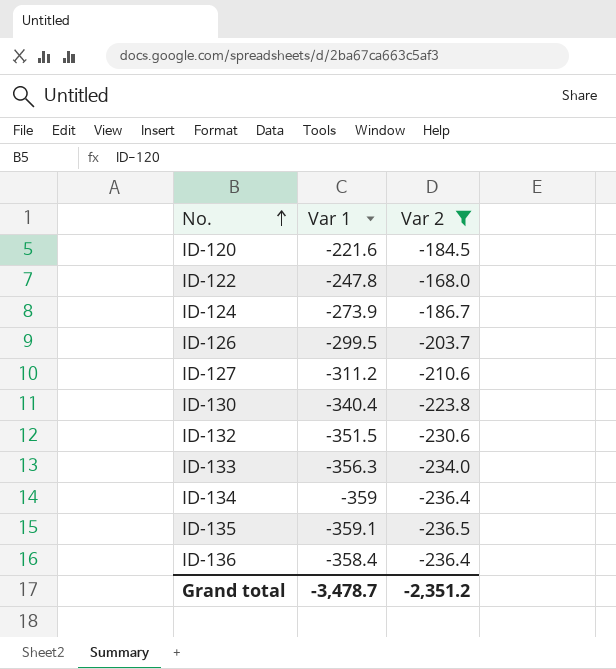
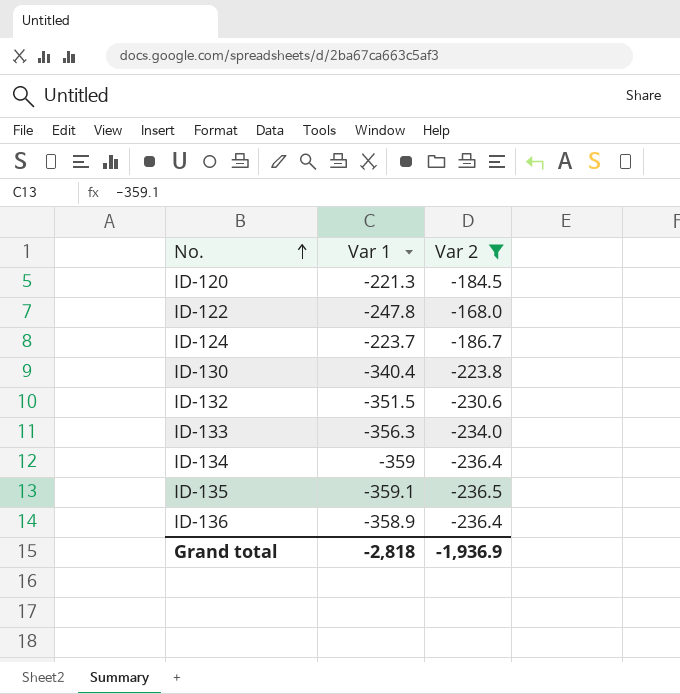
row ID-126: -299.5 | -203.7 -> none
row ID-127: -311.2 | -210.6 -> none
ID-120 | Var 1: -221.6 -> -221.3
ID-124 | Var 1: -273.9 -> -223.7
ID-136 | Var 1: -358.4 -> -358.9
Grand total | Var 1: -3,478.7 -> -2,818
Grand total | Var 2: -2,351.2 -> -1,936.9

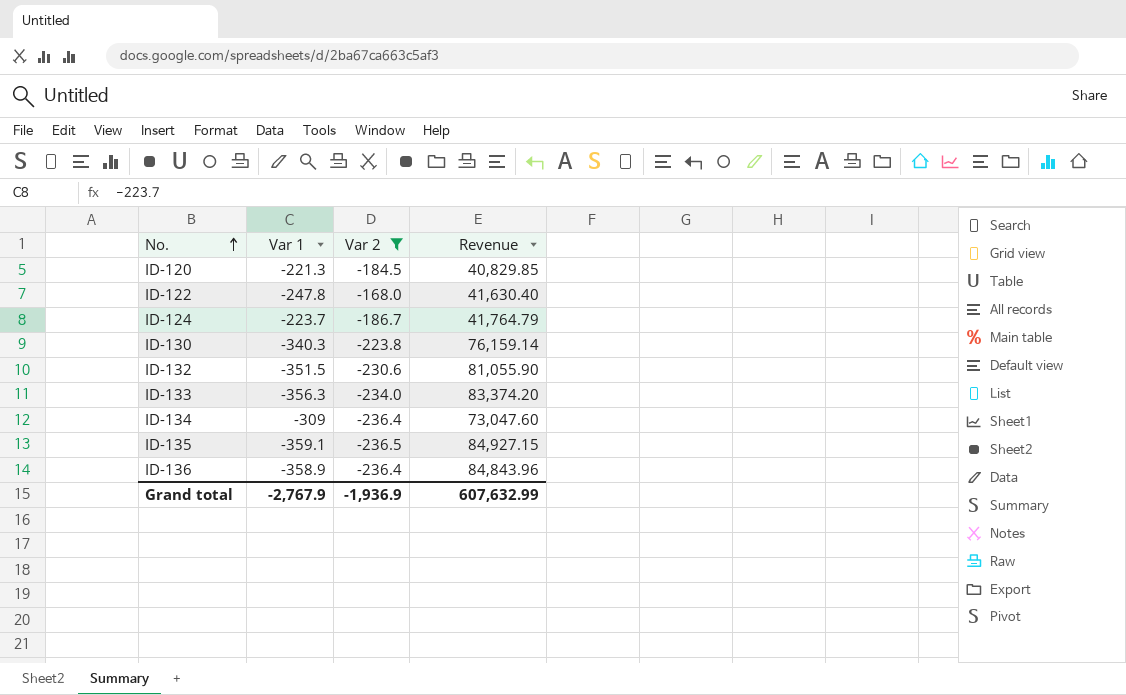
column Revenue | formula: none -> [Var 1] * [Var 2]
ID-130 | Var 1: -340.4 -> -340.3
ID-134 | Var 1: -359 -> -309
Grand total | Var 1: -2,818 -> -2,767.9

